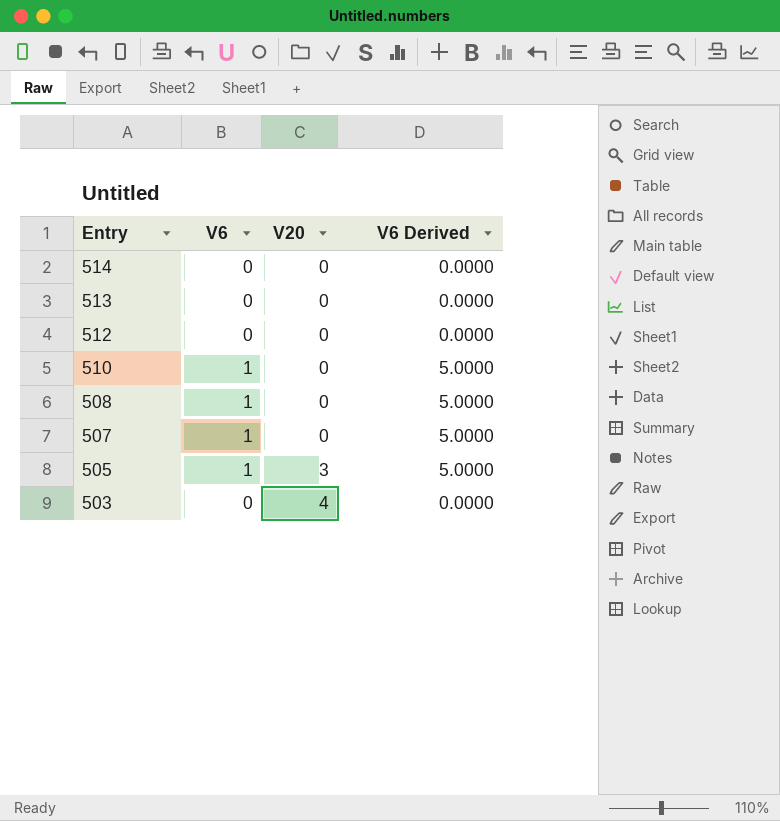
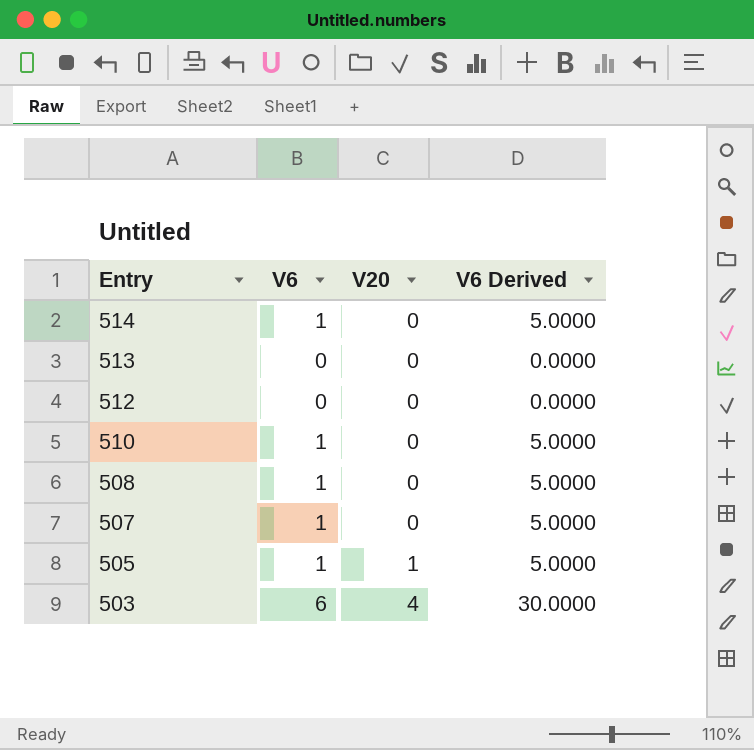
514 | V6: 0 -> 1
514 | V6 Derived: 0.0000 -> 5.0000
505 | V20: 3 -> 1
503 | V6: 0 -> 6
503 | V6 Derived: 0.0000 -> 30.0000

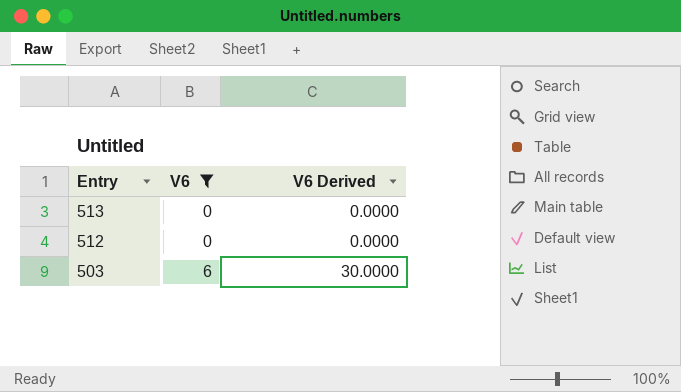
filter: none -> V6 != 1
column V20 | position: 3 -> none

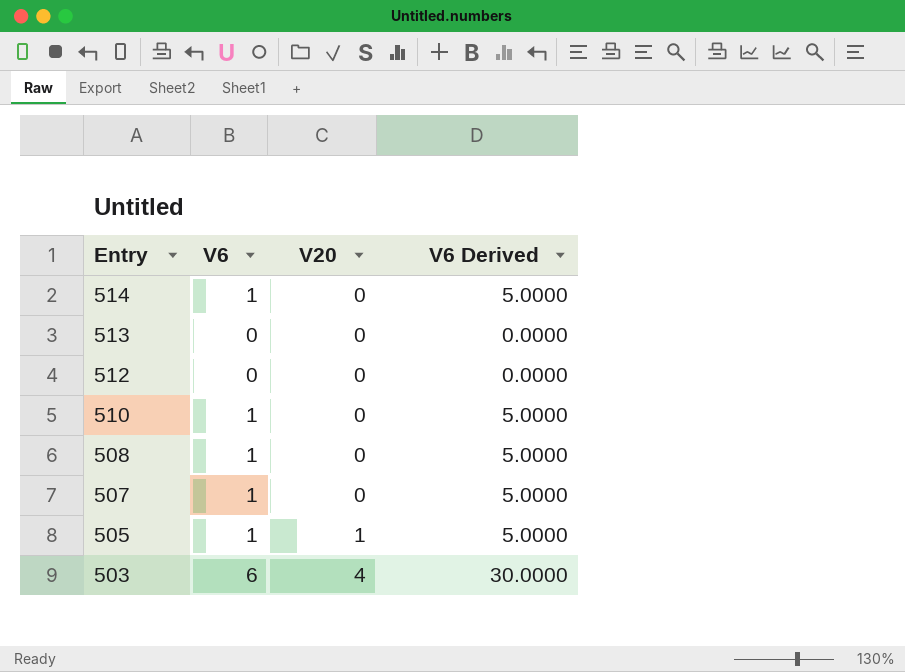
filter: V6 != 1 -> none
column V20 | position: none -> 3

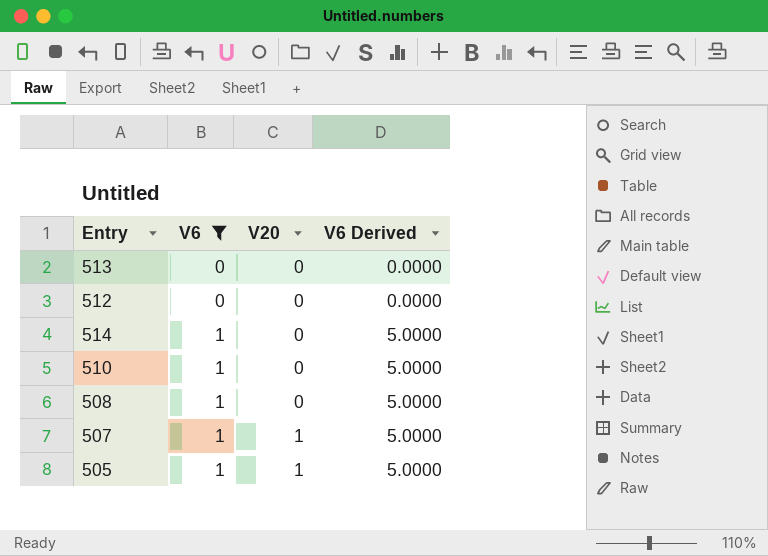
filter: none -> V6 != 6
row order: Entry descending -> V6 ascending
507 | V20: 0 -> 1

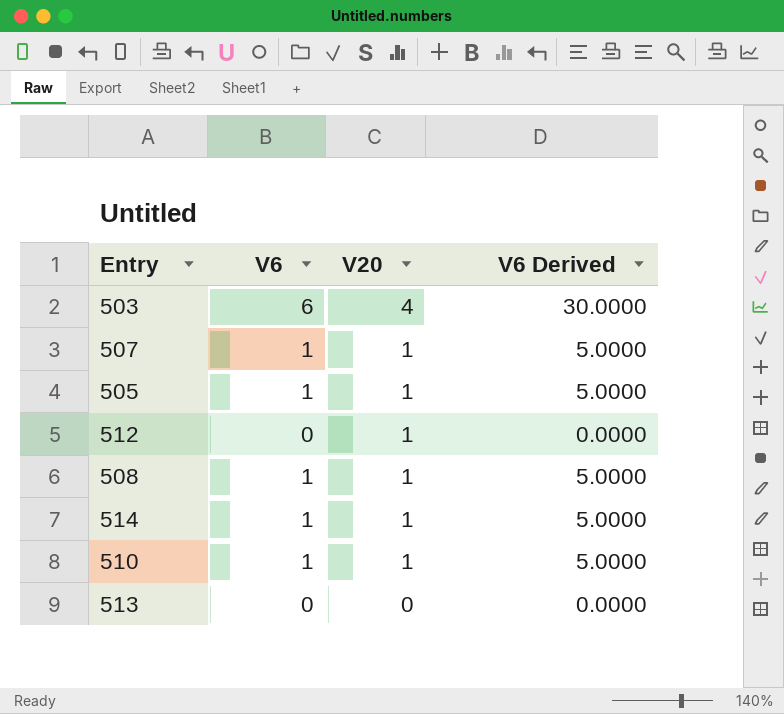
filter: V6 != 6 -> none
row order: V6 ascending -> V20 descending
512 | V20: 0 -> 1
508 | V20: 0 -> 1
514 | V20: 0 -> 1
510 | V20: 0 -> 1

